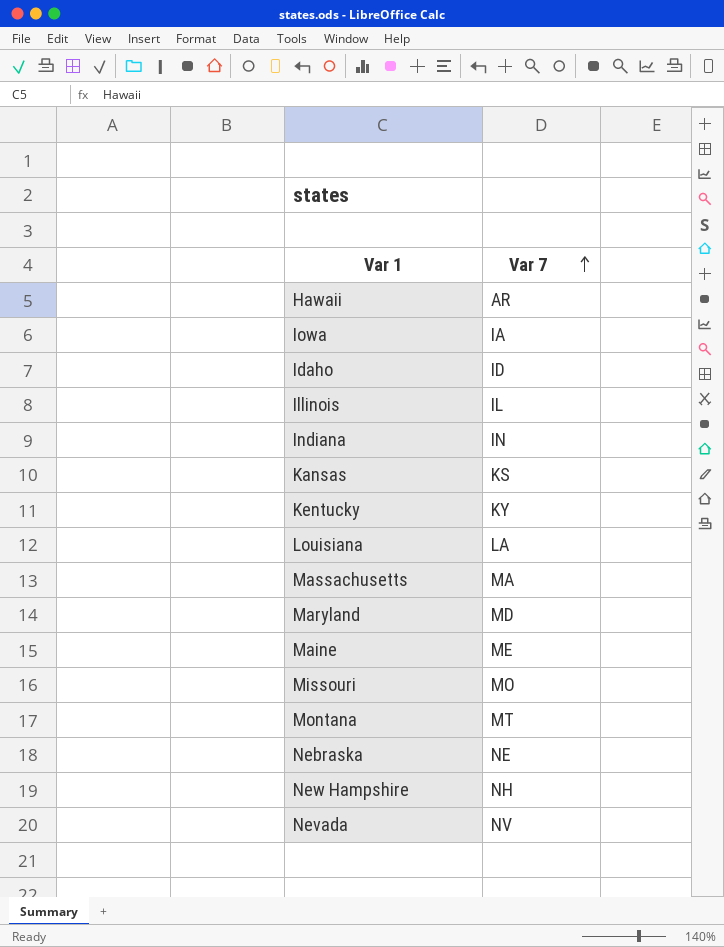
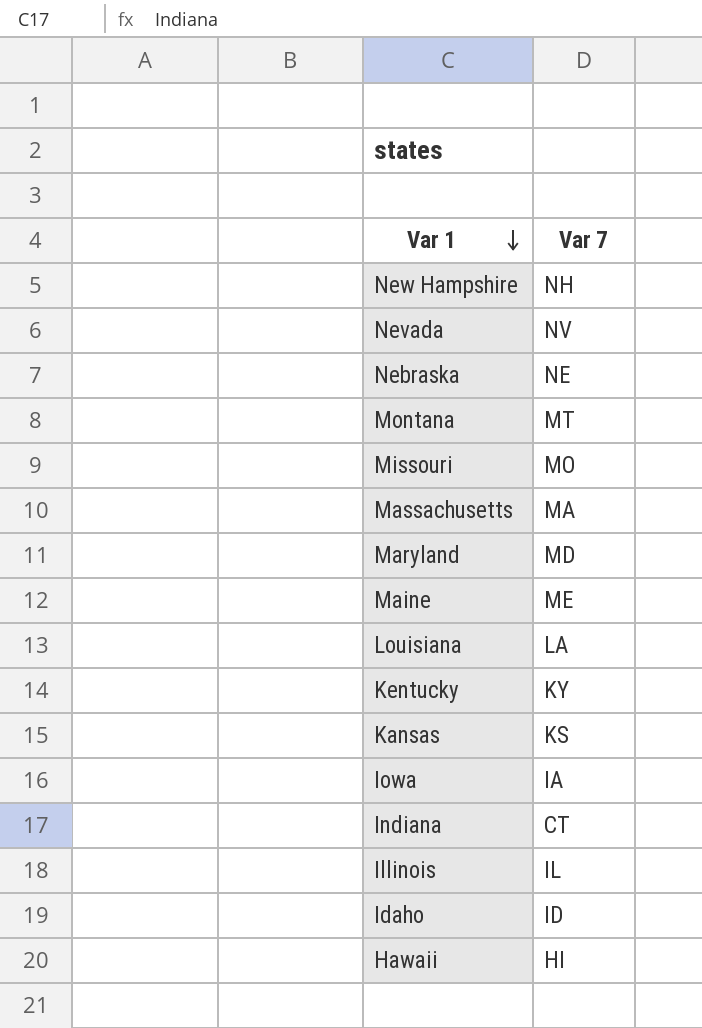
row order: Var 7 ascending -> Var 1 descending
Indiana | Var 7: IN -> CT
Hawaii | Var 7: AR -> HI

